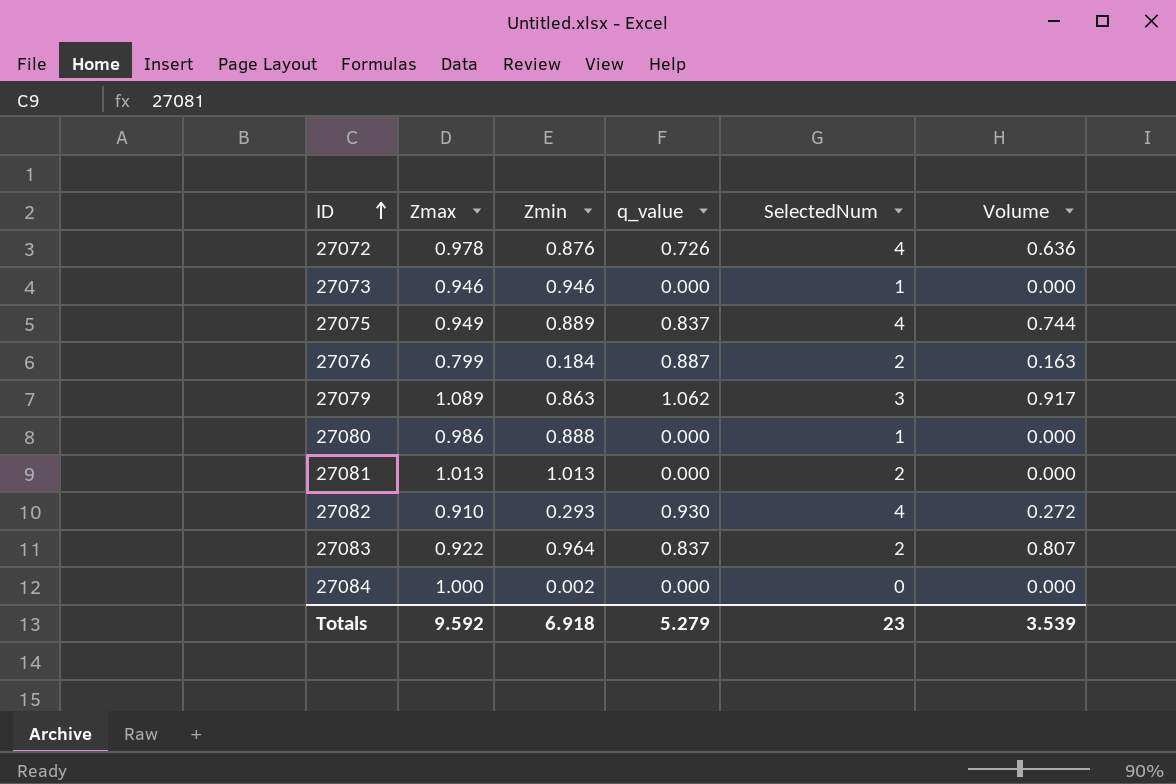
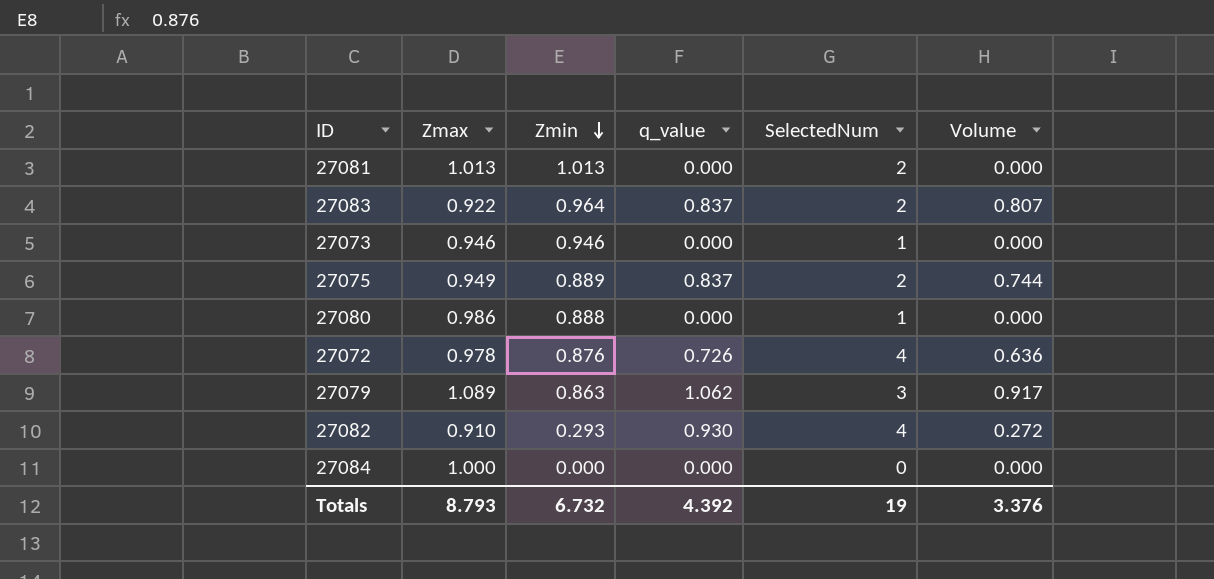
row order: ID ascending -> Zmin descending
row 27076: 0.799 | 0.184 | 0.887 | 2 | 0.163 -> none
27075 | SelectedNum: 4 -> 2
27084 | Zmin: 0.002 -> 0.000
Totals | Zmax: 9.592 -> 8.793
Totals | Zmin: 6.918 -> 6.732
Totals | q_value: 5.279 -> 4.392
Totals | SelectedNum: 23 -> 19
Totals | Volume: 3.539 -> 3.376

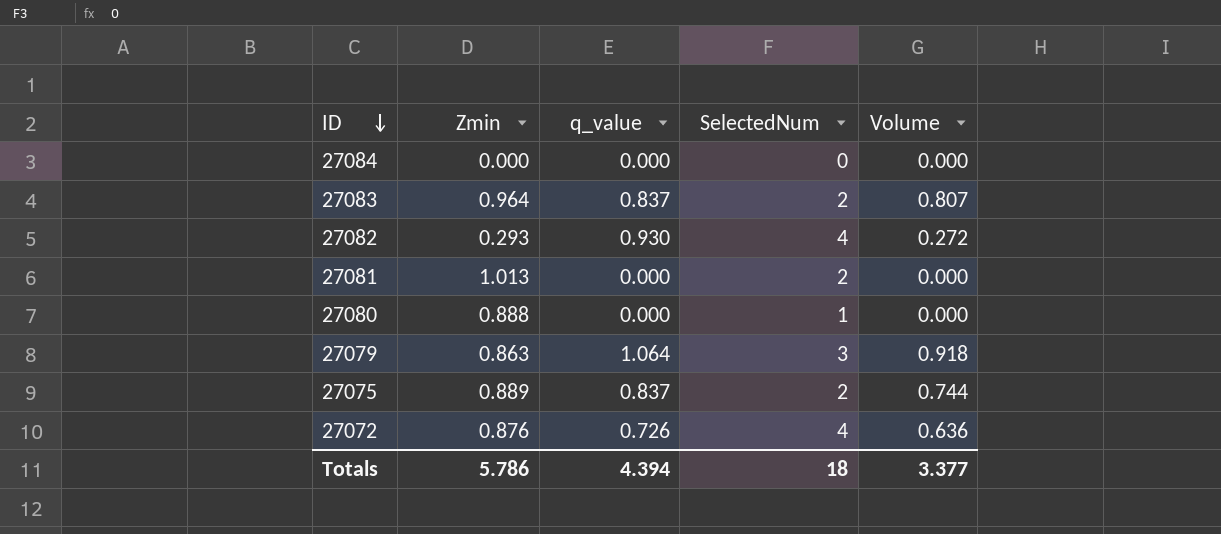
row order: Zmin descending -> ID descending
column Zmax | position: 2 -> none
row 27073: 0.946 | 0.946 | 0.000 | 1 | 0.000 -> none
27079 | q_value: 1.062 -> 1.064
27079 | Volume: 0.917 -> 0.918
Totals | Zmin: 6.732 -> 5.786
Totals | q_value: 4.392 -> 4.394
Totals | SelectedNum: 19 -> 18
Totals | Volume: 3.376 -> 3.377

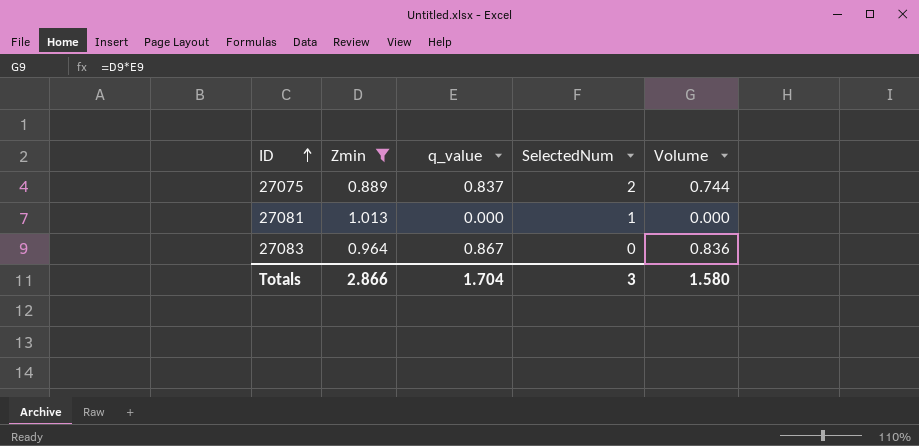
filter: none -> Zmin >= 0.889
row order: ID descending -> ID ascending
27081 | SelectedNum: 2 -> 1
27083 | q_value: 0.837 -> 0.867
27083 | SelectedNum: 2 -> 0
27083 | Volume: 0.807 -> 0.836
Totals | Zmin: 5.786 -> 2.866
Totals | q_value: 4.394 -> 1.704
Totals | SelectedNum: 18 -> 3
Totals | Volume: 3.377 -> 1.580

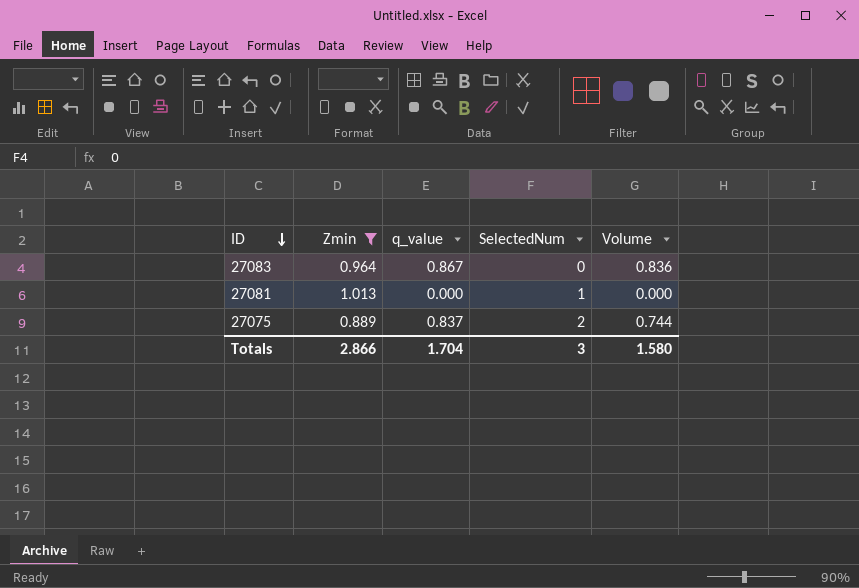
row order: ID ascending -> ID descending

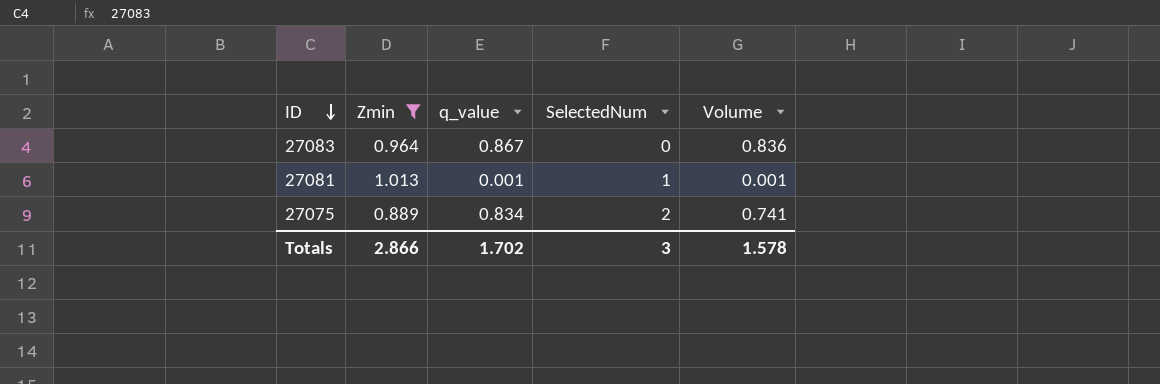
27081 | q_value: 0.000 -> 0.001
27081 | Volume: 0.000 -> 0.001
27075 | q_value: 0.837 -> 0.834
27075 | Volume: 0.744 -> 0.741
Totals | q_value: 1.704 -> 1.702
Totals | Volume: 1.580 -> 1.578

